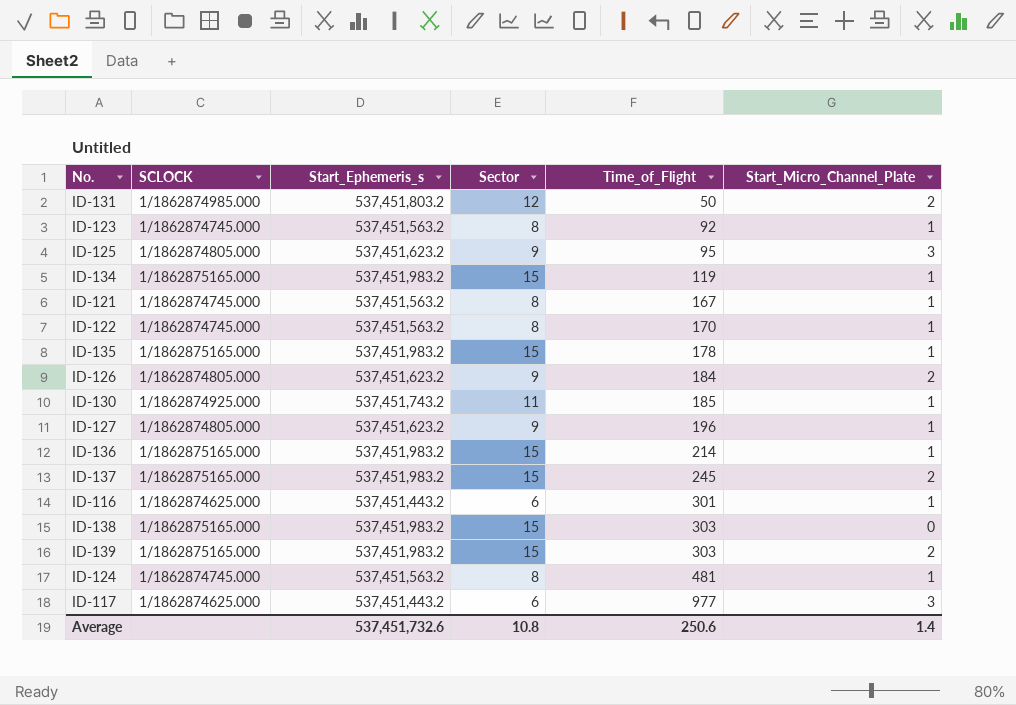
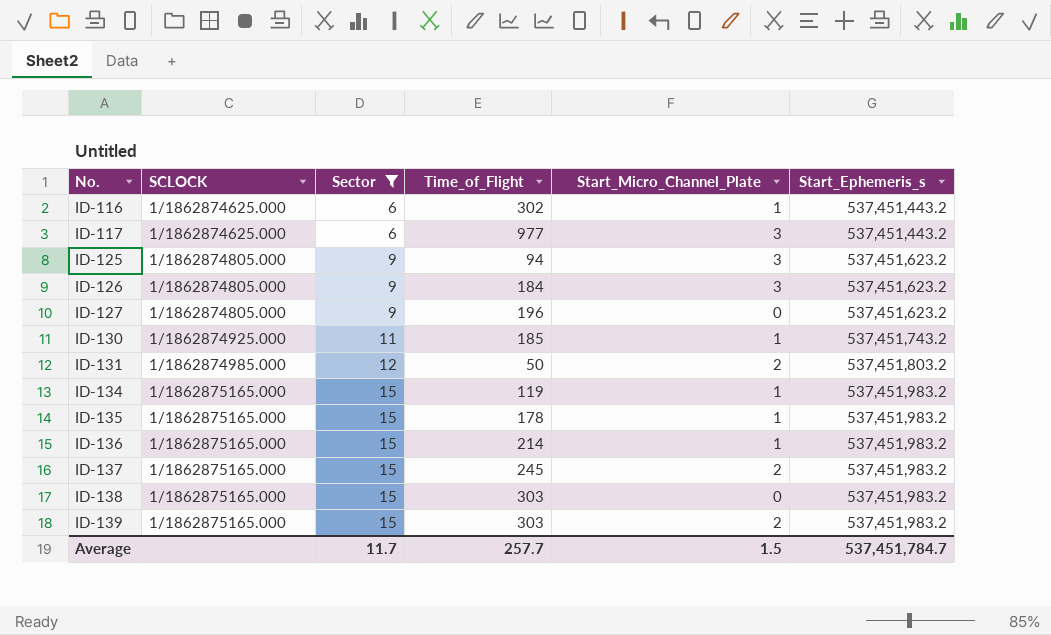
filter: none -> Sector != 8
row order: Time_of_Flight ascending -> No. ascending
column Start_Ephemeris_s | position: 3 -> 6
ID-116 | Time_of_Flight: 301 -> 302
ID-125 | Time_of_Flight: 95 -> 94
ID-126 | Start_Micro_Channel_Plate: 2 -> 3
ID-127 | Start_Micro_Channel_Plate: 1 -> 0
Average | Sector: 10.8 -> 11.7
Average | Time_of_Flight: 250.6 -> 257.7
Average | Start_Micro_Channel_Plate: 1.4 -> 1.5
Average | Start_Ephemeris_s: 537,451,732.6 -> 537,451,784.7

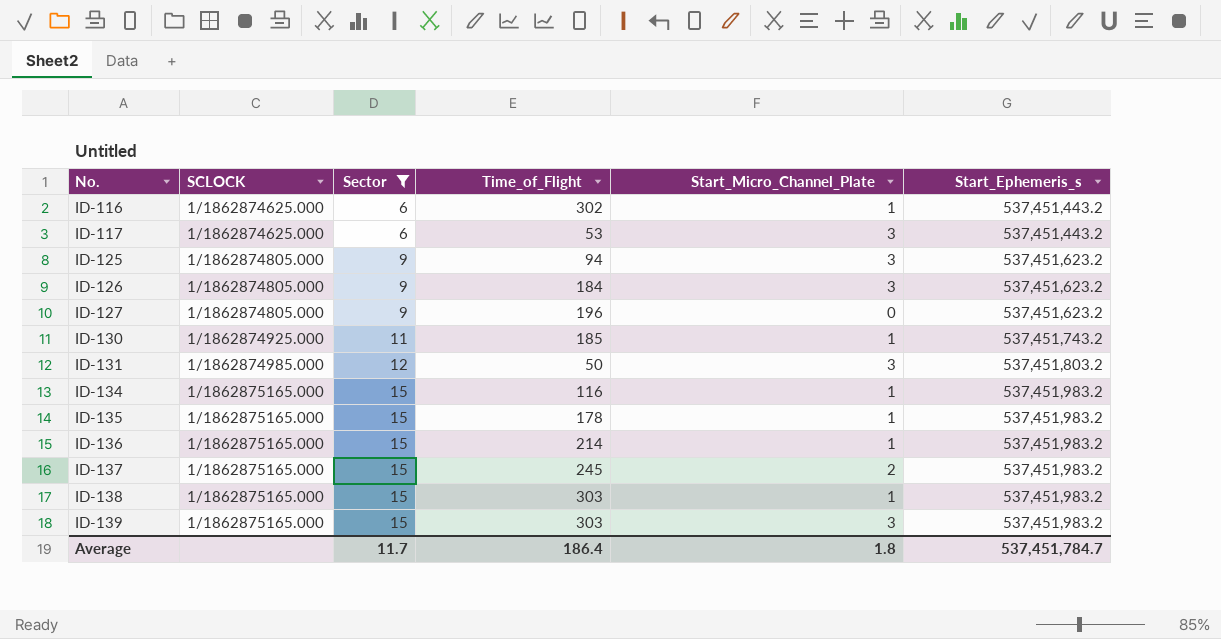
ID-117 | Time_of_Flight: 977 -> 53
ID-131 | Start_Micro_Channel_Plate: 2 -> 3
ID-134 | Time_of_Flight: 119 -> 116
ID-138 | Start_Micro_Channel_Plate: 0 -> 1
ID-139 | Start_Micro_Channel_Plate: 2 -> 3
Average | Time_of_Flight: 257.7 -> 186.4
Average | Start_Micro_Channel_Plate: 1.5 -> 1.8

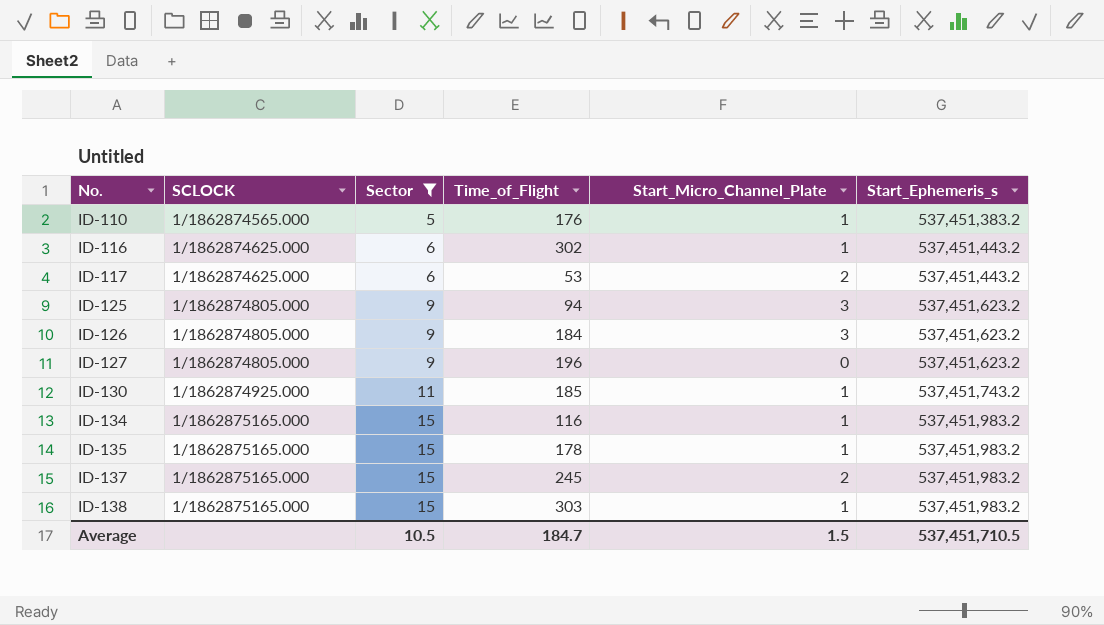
row ID-131: 1/1862874985.000 | 12 | 50 | 3 | 537,451,803.2 -> none
row ID-136: 1/1862875165.000 | 15 | 214 | 1 | 537,451,983.2 -> none
row ID-139: 1/1862875165.000 | 15 | 303 | 3 | 537,451,983.2 -> none
row ID-110: none -> 1/1862874565.000 | 5 | 176 | 1 | 537,451,383.2
ID-117 | Start_Micro_Channel_Plate: 3 -> 2
Average | Sector: 11.7 -> 10.5
Average | Time_of_Flight: 186.4 -> 184.7
Average | Start_Micro_Channel_Plate: 1.8 -> 1.5
Average | Start_Ephemeris_s: 537,451,784.7 -> 537,451,710.5

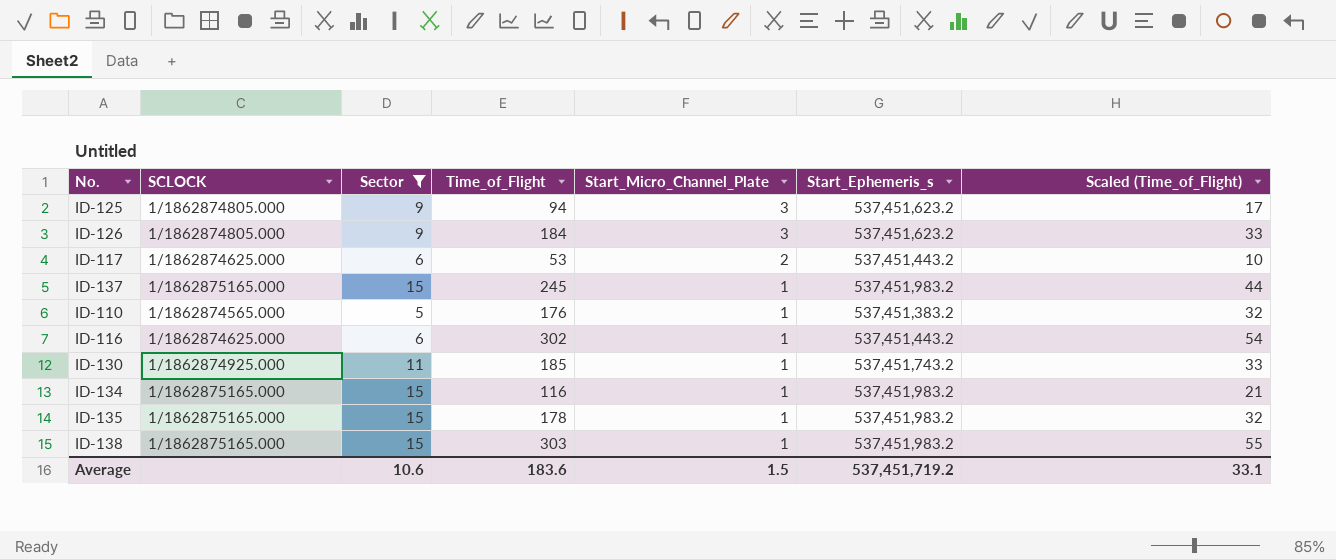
row order: No. ascending -> Start_Micro_Channel_Plate descending
column Scaled (Time_of_Flight) | formula: none -> [Time_of_Flight] * 0.18
row ID-127: 1/1862874805.000 | 9 | 196 | 0 | 537,451,623.2 -> none
ID-137 | Start_Micro_Channel_Plate: 2 -> 1
Average | Sector: 10.5 -> 10.6
Average | Time_of_Flight: 184.7 -> 183.6
Average | Start_Ephemeris_s: 537,451,710.5 -> 537,451,719.2

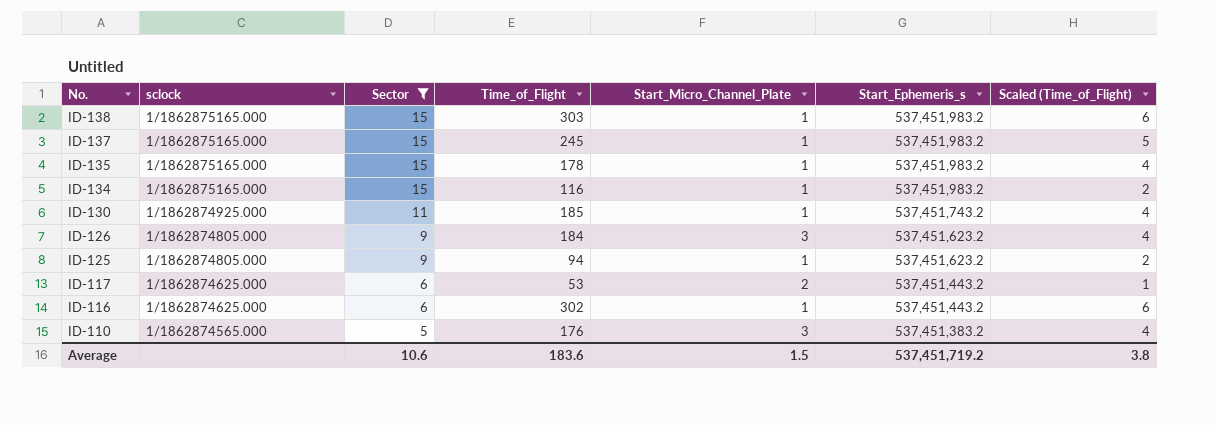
row order: Start_Micro_Channel_Plate descending -> No. descending
column name: SCLOCK -> sclock
column Scaled (Time_of_Flight) | formula: [Time_of_Flight] * 0.18 -> [Time_of_Flight] * 0.02
ID-125 | Start_Micro_Channel_Plate: 3 -> 1
ID-110 | Start_Micro_Channel_Plate: 1 -> 3
Average | Scaled (Time_of_Flight): 33.1 -> 3.8

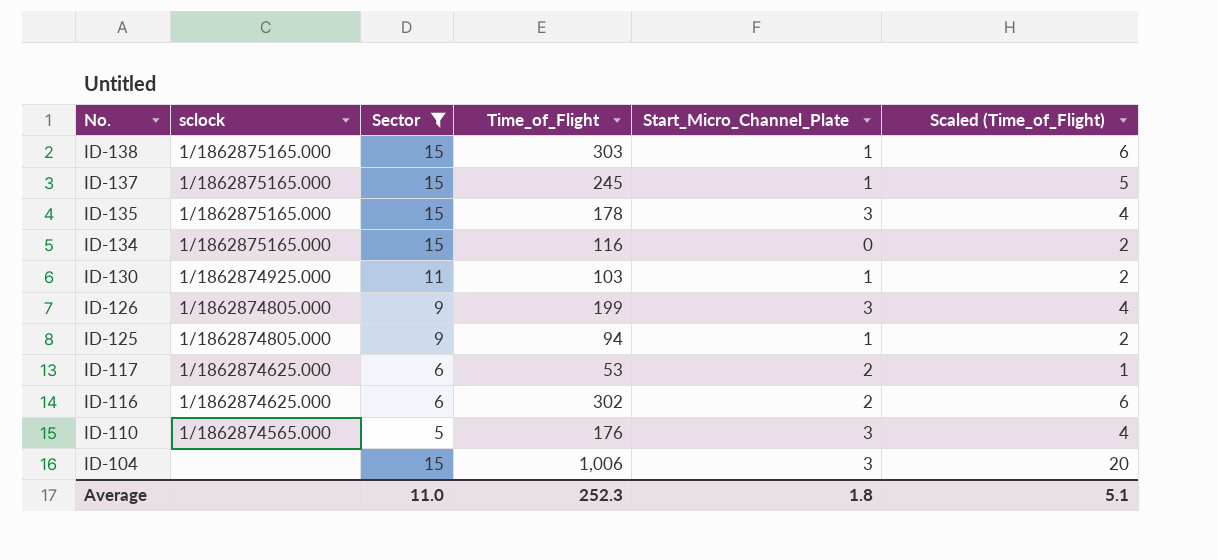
column Start_Ephemeris_s | position: 6 -> none
ID-135 | Start_Micro_Channel_Plate: 1 -> 3
ID-134 | Start_Micro_Channel_Plate: 1 -> 0
ID-130 | Time_of_Flight: 185 -> 103
ID-130 | Scaled (Time_of_Flight): 4 -> 2
ID-126 | Time_of_Flight: 184 -> 199
ID-116 | Start_Micro_Channel_Plate: 1 -> 2
row ID-104: none -> none | 15 | 1,006 | 3 | 20
Average | Sector: 10.6 -> 11.0
Average | Time_of_Flight: 183.6 -> 252.3
Average | Start_Micro_Channel_Plate: 1.5 -> 1.8
Average | Scaled (Time_of_Flight): 3.8 -> 5.1

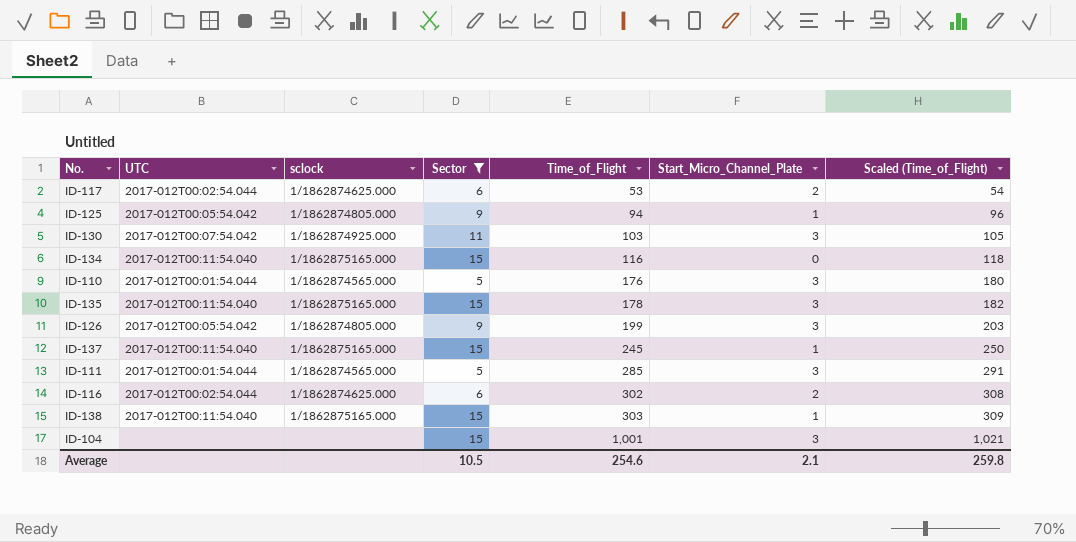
row order: No. descending -> Time_of_Flight ascending
column UTC | position: none -> 2
column Scaled (Time_of_Flight) | formula: [Time_of_Flight] * 0.02 -> [Time_of_Flight] * 1.02
ID-130 | Start_Micro_Channel_Plate: 1 -> 3
row ID-111: none -> 2017-012T00:01:54.044 | 1/1862874565.000 | 5 | 285 | 3 | 291
ID-104 | Time_of_Flight: 1,006 -> 1,001
Average | Sector: 11.0 -> 10.5
Average | Time_of_Flight: 252.3 -> 254.6
Average | Start_Micro_Channel_Plate: 1.8 -> 2.1
Average | Scaled (Time_of_Flight): 5.1 -> 259.8

